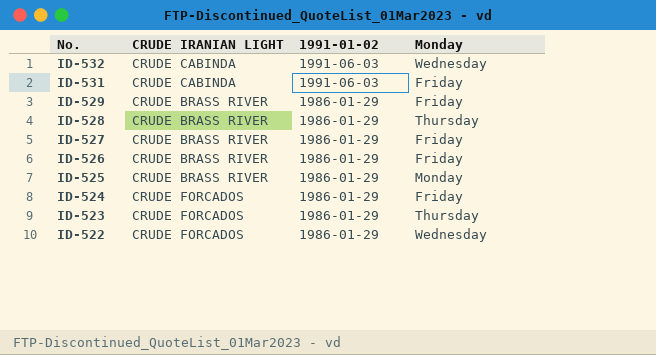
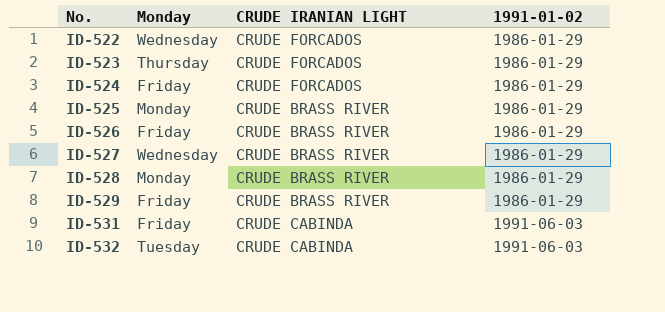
row order: No. descending -> No. ascending
column Monday | position: 4 -> 2
ID-527 | Monday: Friday -> Wednesday
ID-528 | Monday: Thursday -> Monday
ID-532 | Monday: Wednesday -> Tuesday

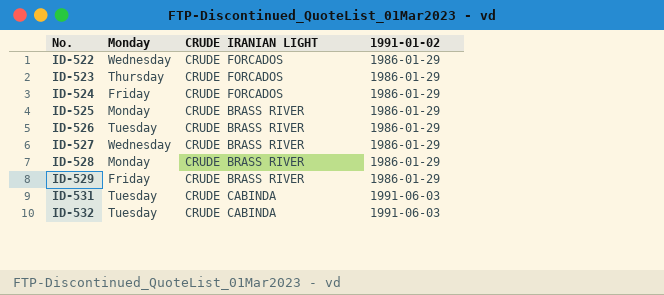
ID-526 | Monday: Friday -> Tuesday
ID-531 | Monday: Friday -> Tuesday

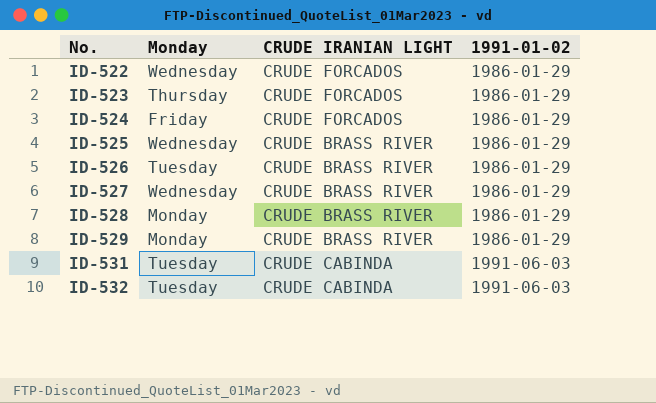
ID-525 | Monday: Monday -> Wednesday
ID-529 | Monday: Friday -> Monday

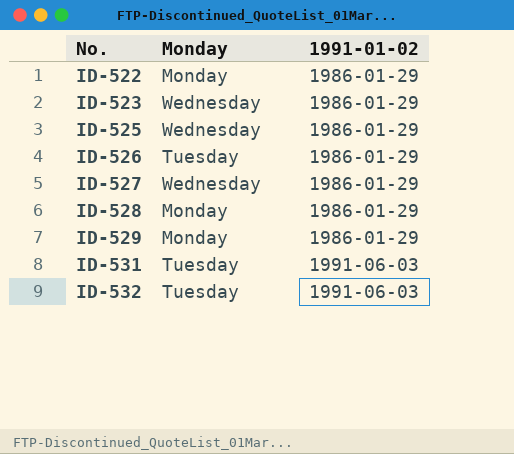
column CRUDE IRANIAN LIGHT | position: 3 -> none
row ID-524: Friday | CRUDE FORCADOS | 1986-01-29 -> none
ID-522 | Monday: Wednesday -> Monday
ID-523 | Monday: Thursday -> Wednesday

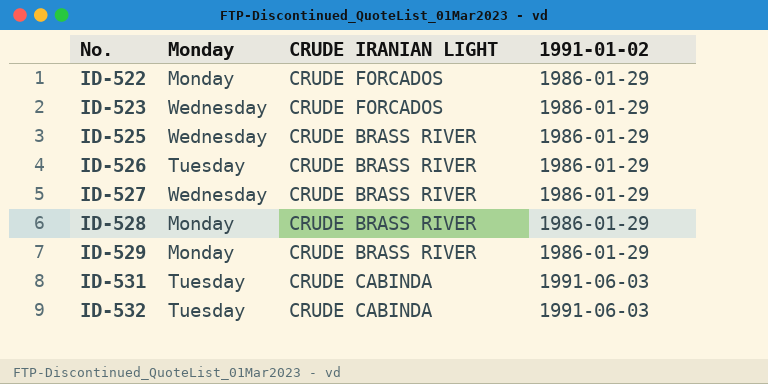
column CRUDE IRANIAN LIGHT | position: none -> 3

